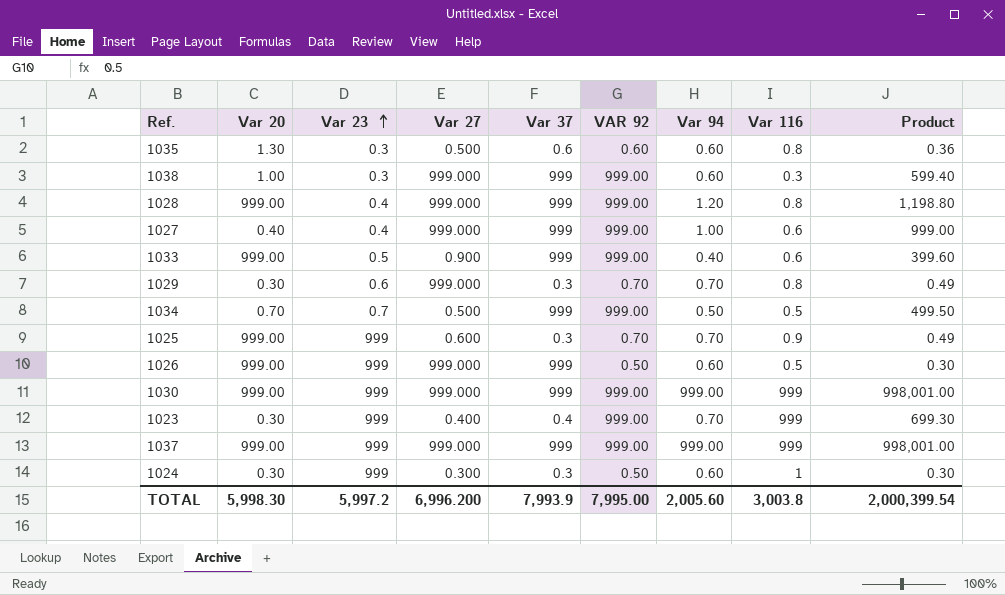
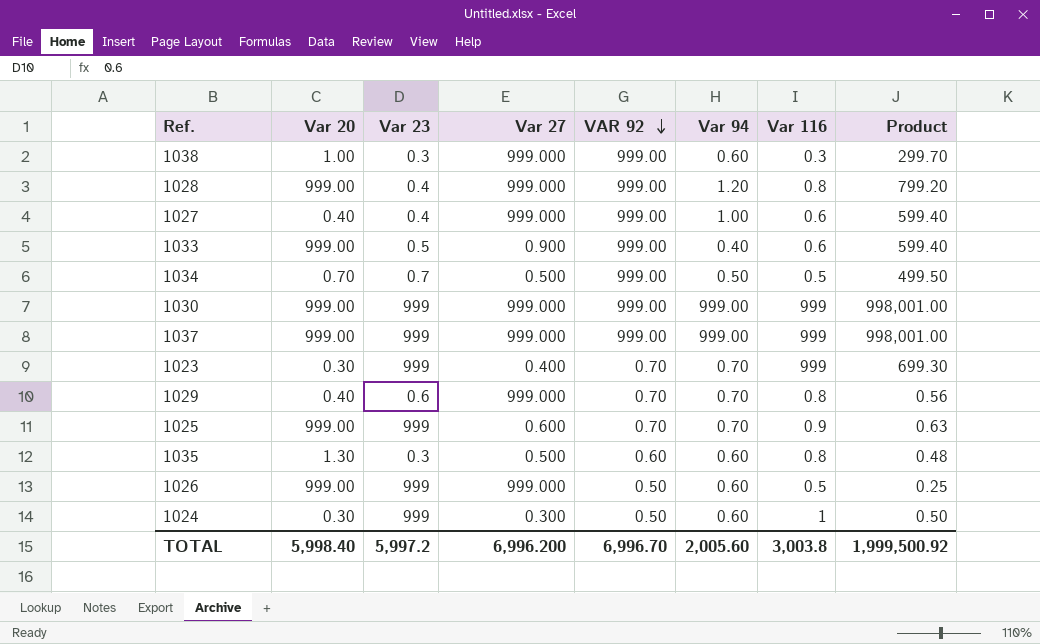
row order: Var 23 ascending -> VAR 92 descending
column Var 37 | position: 5 -> none
column Product | formula: [VAR 92] * [Var 94] -> [VAR 92] * [Var 116]
1023 | VAR 92: 999.00 -> 0.70
1029 | Var 20: 0.30 -> 0.40
TOTAL | Var 20: 5,998.30 -> 5,998.40
TOTAL | VAR 92: 7,995.00 -> 6,996.70
TOTAL | Product: 2,000,399.54 -> 1,999,500.92

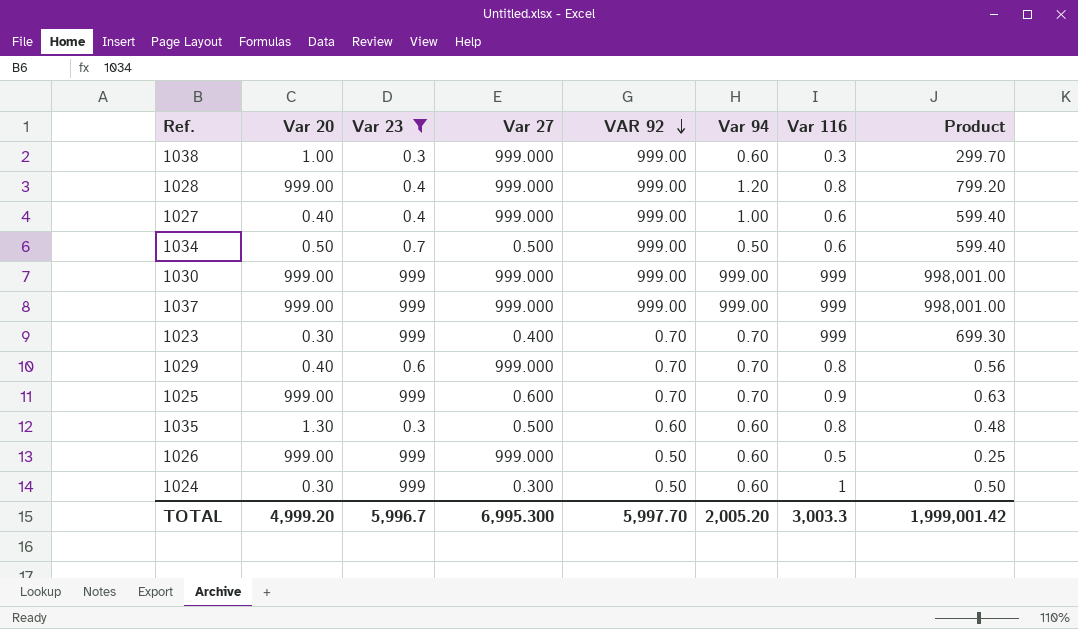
filter: none -> Var 23 != 0.5
1034 | Var 20: 0.70 -> 0.50
1034 | Var 116: 0.5 -> 0.6
1034 | Product: 499.50 -> 599.40
TOTAL | Var 20: 5,998.40 -> 4,999.20
TOTAL | Var 23: 5,997.2 -> 5,996.7
TOTAL | Var 27: 6,996.200 -> 6,995.300
TOTAL | VAR 92: 6,996.70 -> 5,997.70
TOTAL | Var 94: 2,005.60 -> 2,005.20
TOTAL | Var 116: 3,003.8 -> 3,003.3
TOTAL | Product: 1,999,500.92 -> 1,999,001.42

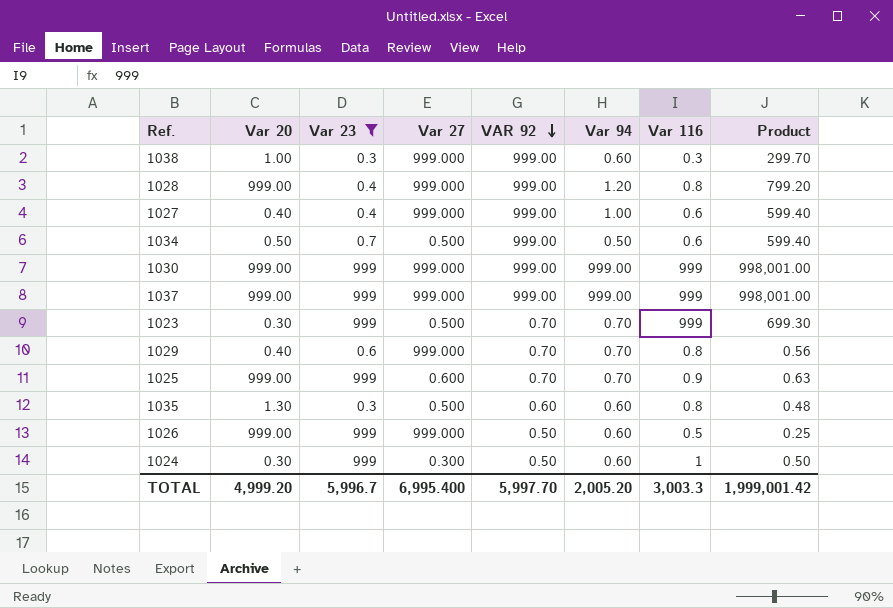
1023 | Var 27: 0.400 -> 0.500
TOTAL | Var 27: 6,995.300 -> 6,995.400

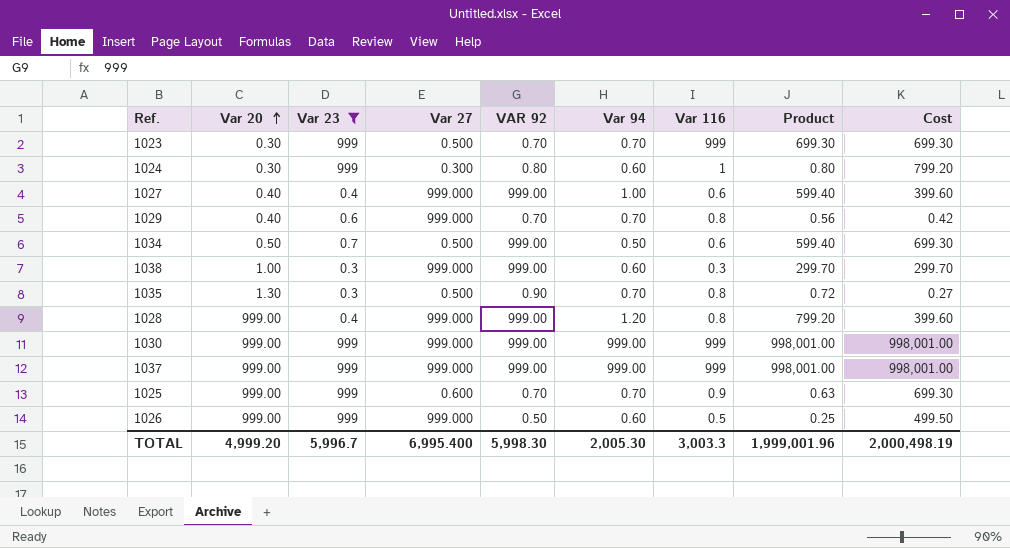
row order: VAR 92 descending -> Var 20 ascending
column Cost | formula: none -> [Var 23] * [VAR 92]
1024 | VAR 92: 0.50 -> 0.80
1024 | Product: 0.50 -> 0.80
1035 | VAR 92: 0.60 -> 0.90
1035 | Var 94: 0.60 -> 0.70
1035 | Product: 0.48 -> 0.72
TOTAL | VAR 92: 5,997.70 -> 5,998.30
TOTAL | Var 94: 2,005.20 -> 2,005.30
TOTAL | Product: 1,999,001.42 -> 1,999,001.96

